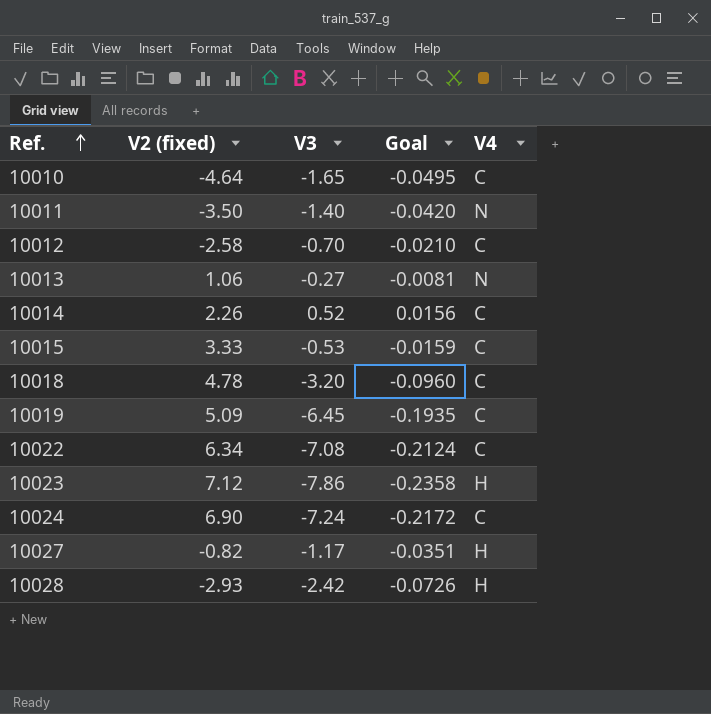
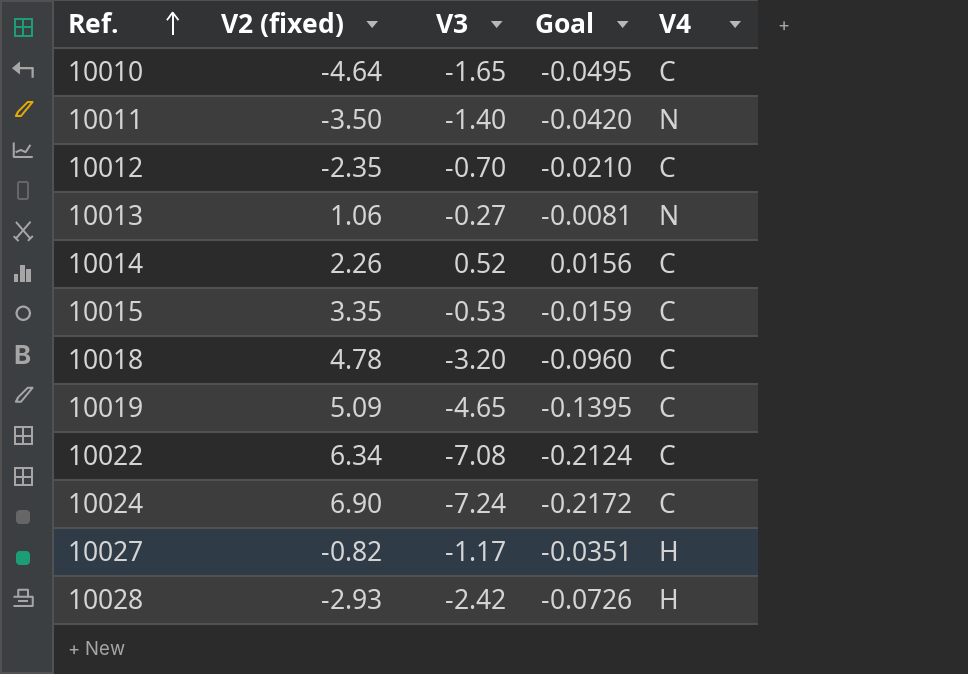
row 10023: 7.12 | -7.86 | -0.2358 | H -> none
10012 | V2 (fixed): -2.58 -> -2.35
10015 | V2 (fixed): 3.33 -> 3.35
10019 | V3: -6.45 -> -4.65
10019 | Goal: -0.1935 -> -0.1395

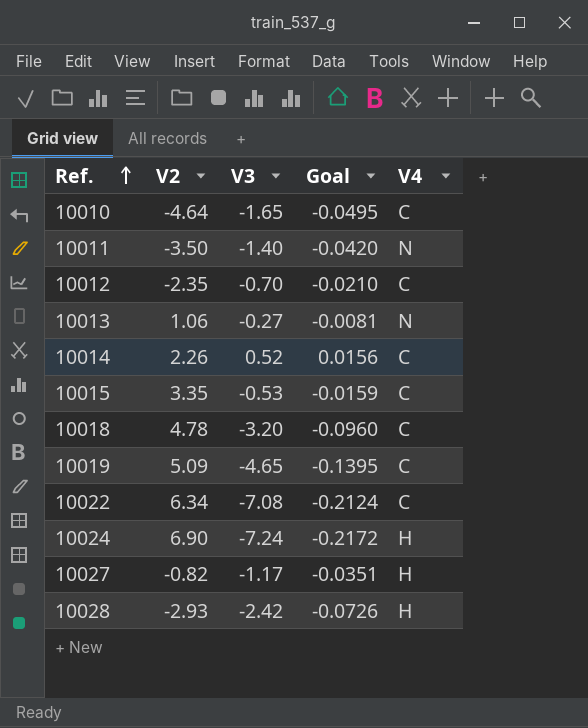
column name: V2 (fixed) -> V2
10024 | V4: C -> H

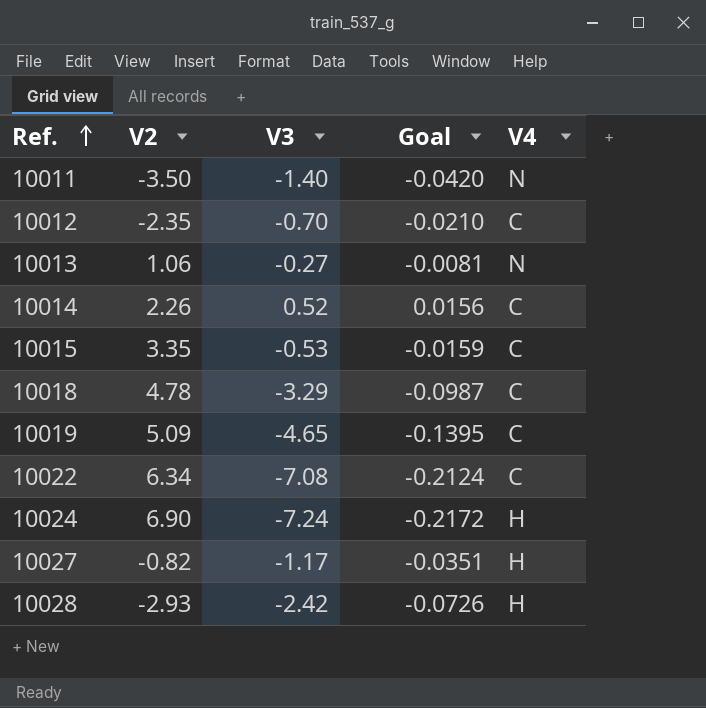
row 10010: -4.64 | -1.65 | -0.0495 | C -> none
10018 | V3: -3.20 -> -3.29
10018 | Goal: -0.0960 -> -0.0987

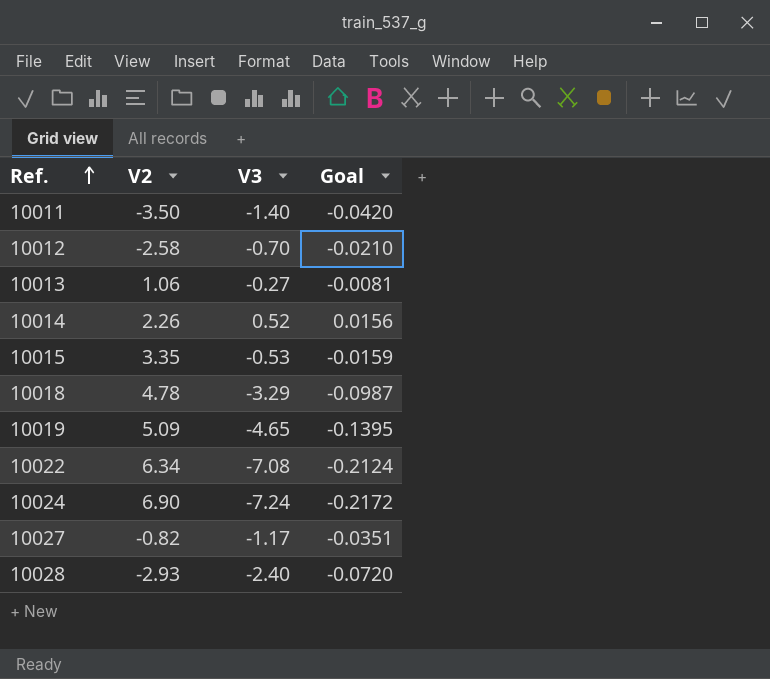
column V4 | position: 5 -> none
10012 | V2: -2.35 -> -2.58
10028 | V3: -2.42 -> -2.40
10028 | Goal: -0.0726 -> -0.0720

